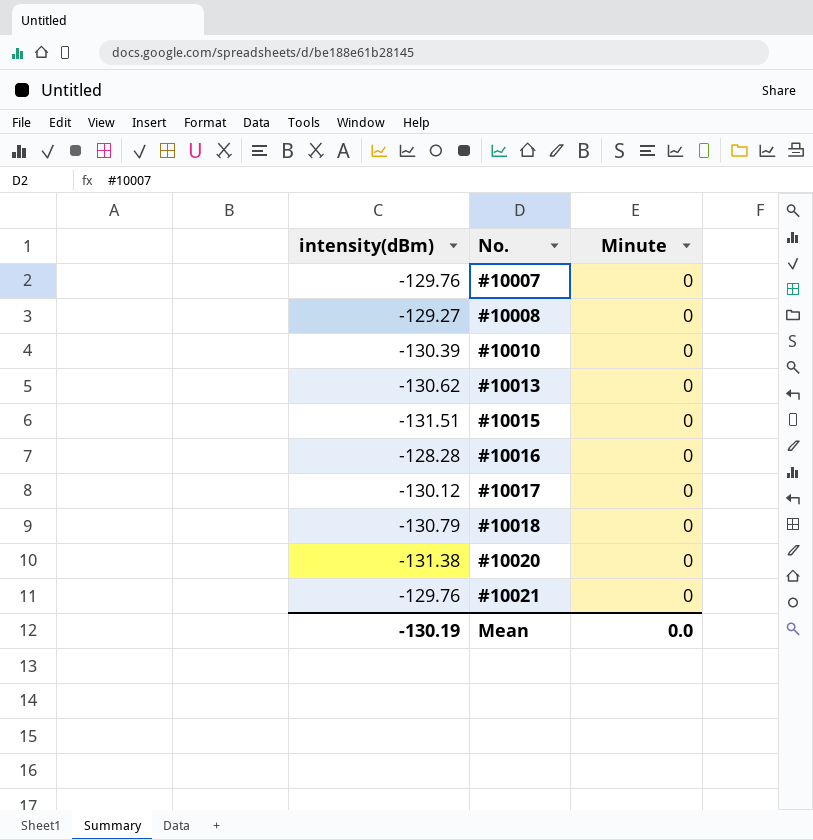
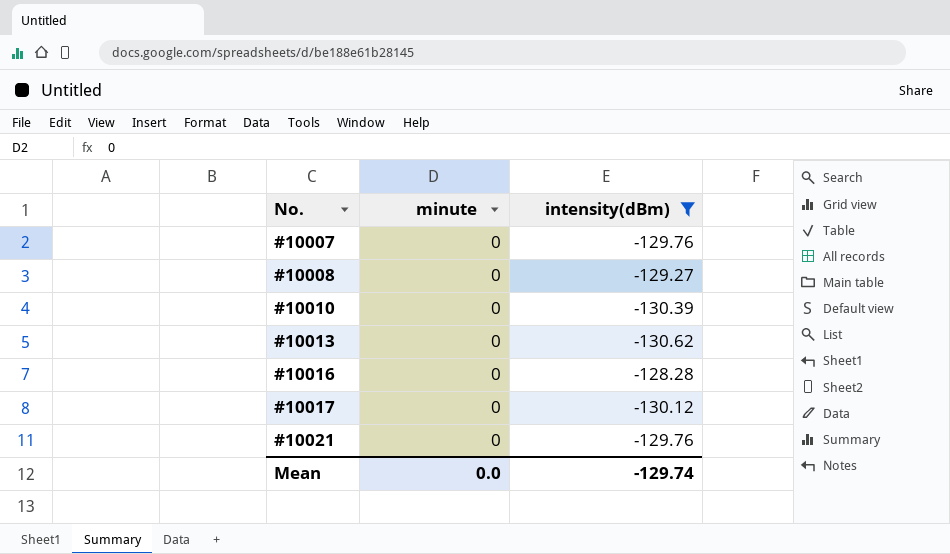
filter: none -> intensity(dBm) >= -130.62
column name: Minute -> minute
column intensity(dBm) | position: 1 -> 3
Mean | intensity(dBm): -130.19 -> -129.74

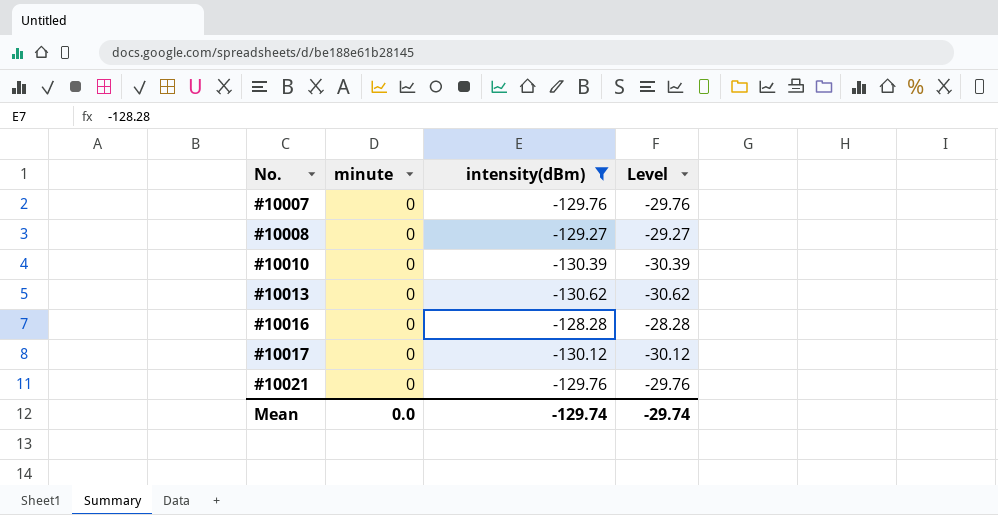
column Level | formula: none -> [intensity(dBm)] + 100

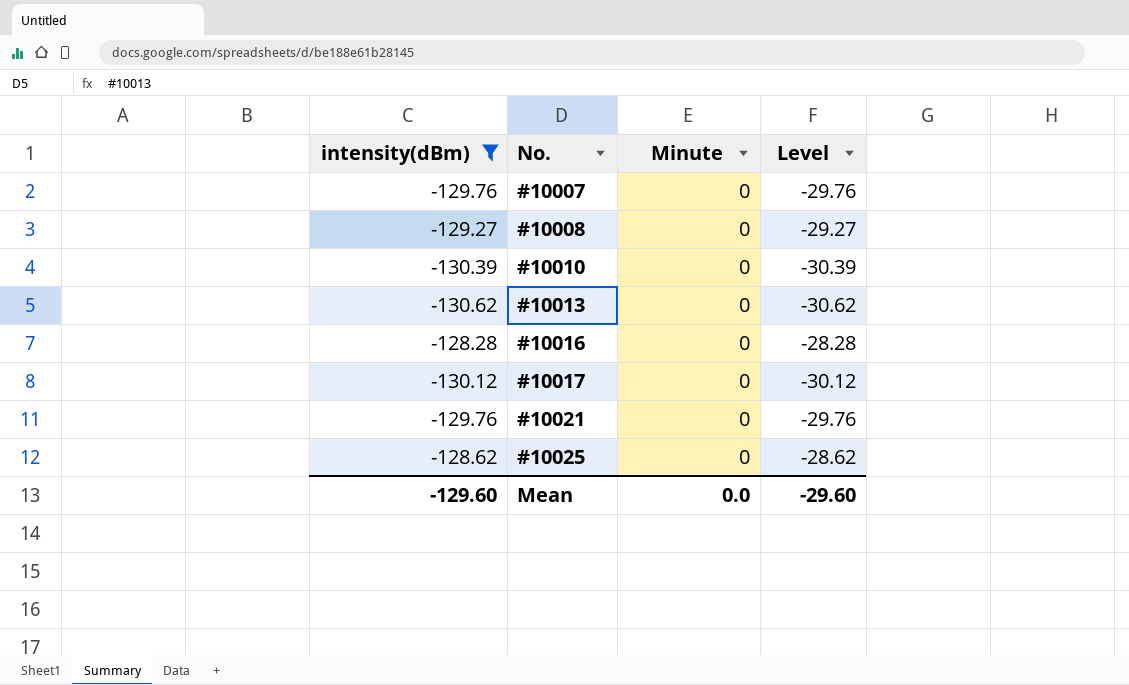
column intensity(dBm) | position: 3 -> 1
column name: minute -> Minute
row #10025: none -> -128.62 | 0 | -28.62
Mean | intensity(dBm): -129.74 -> -129.60
Mean | Level: -29.74 -> -29.60

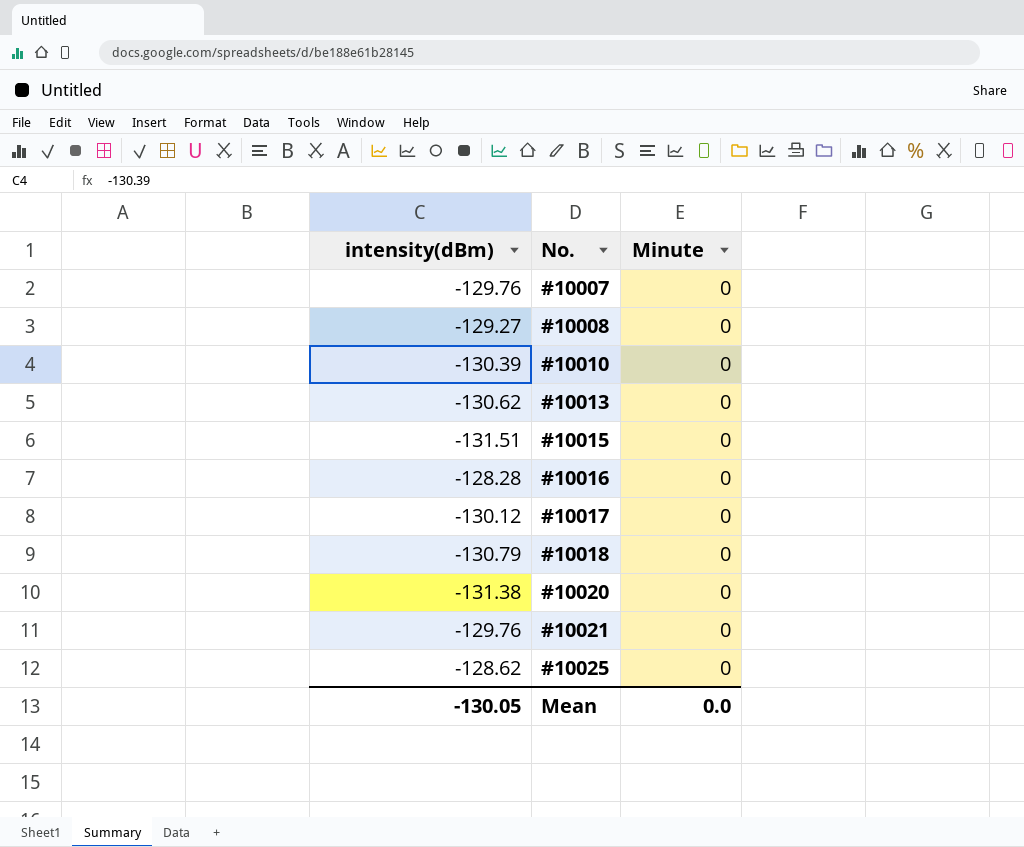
filter: intensity(dBm) >= -130.62 -> none
column Level | formula: [intensity(dBm)] + 100 -> none
Mean | intensity(dBm): -129.60 -> -130.05

